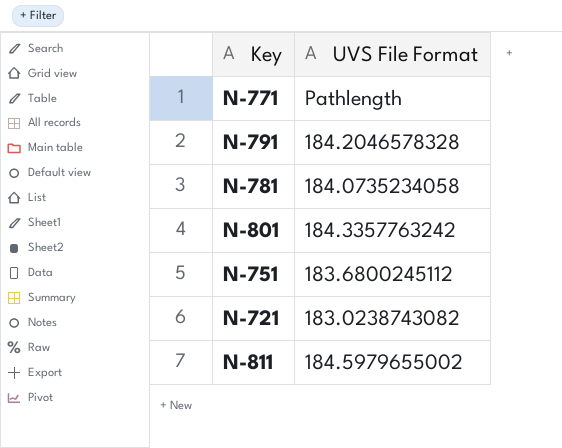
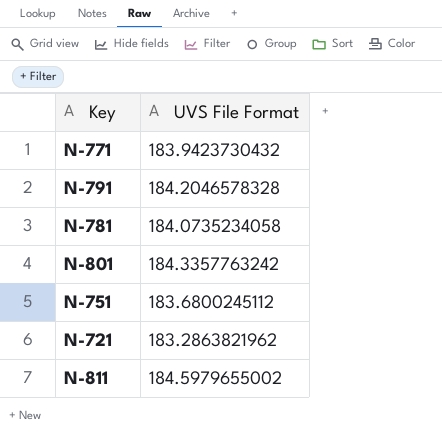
N-771 | UVS File Format: Pathlength -> 183.9423730432
N-721 | UVS File Format: 183.0238743082 -> 183.2863821962

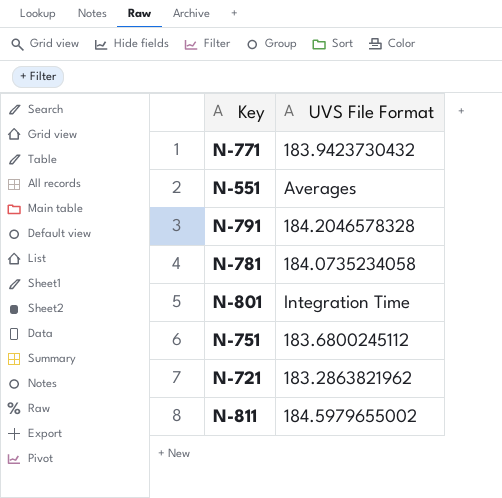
row N-551: none -> Averages
N-801 | UVS File Format: 184.3357763242 -> Integration Time

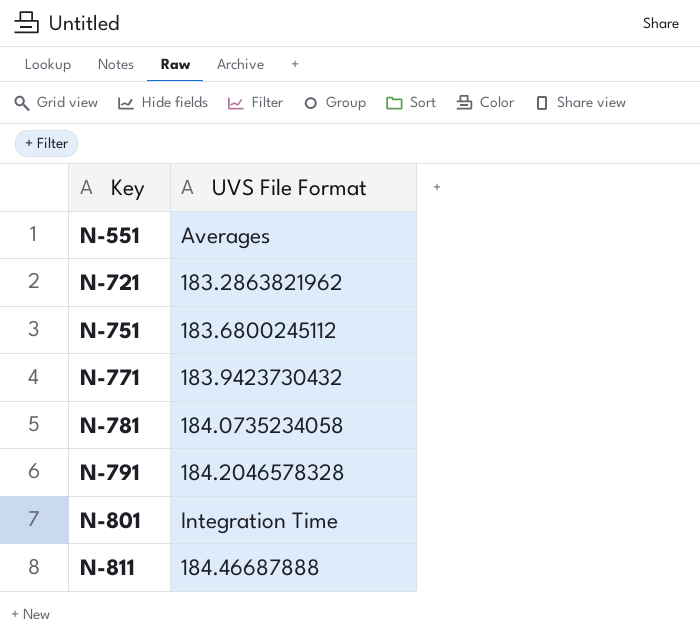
row order: none -> Key ascending
N-811 | UVS File Format: 184.5979655002 -> 184.46687888

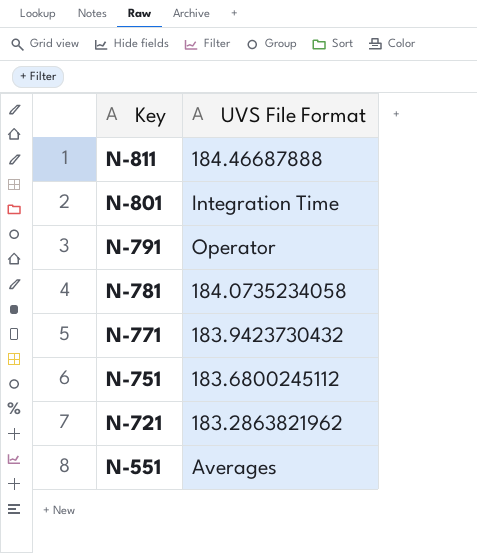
row order: Key ascending -> Key descending
N-791 | UVS File Format: 184.2046578328 -> Operator

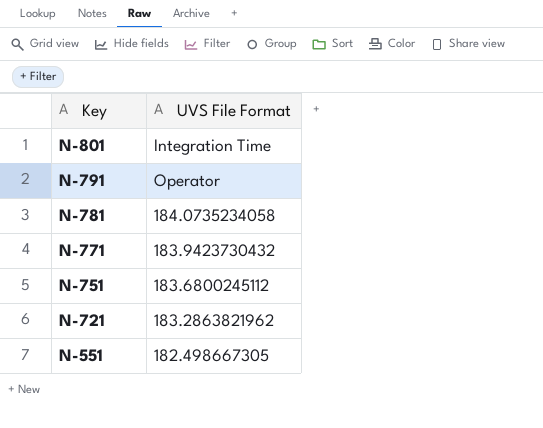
row N-811: 184.46687888 -> none
N-551 | UVS File Format: Averages -> 182.498667305

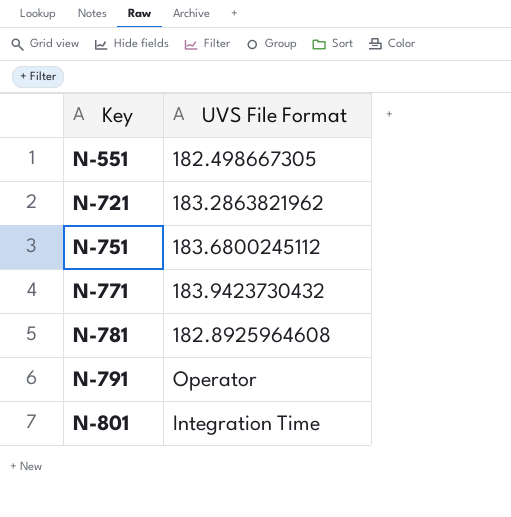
row order: Key descending -> Key ascending
N-781 | UVS File Format: 184.0735234058 -> 182.8925964608

